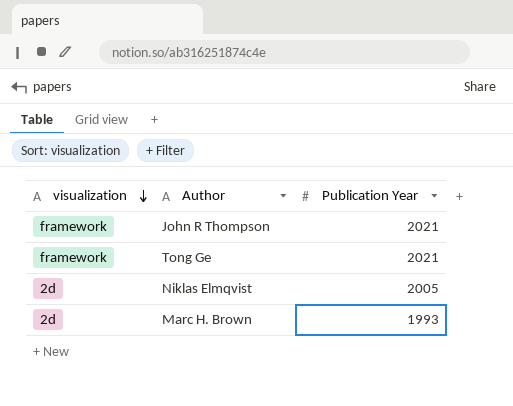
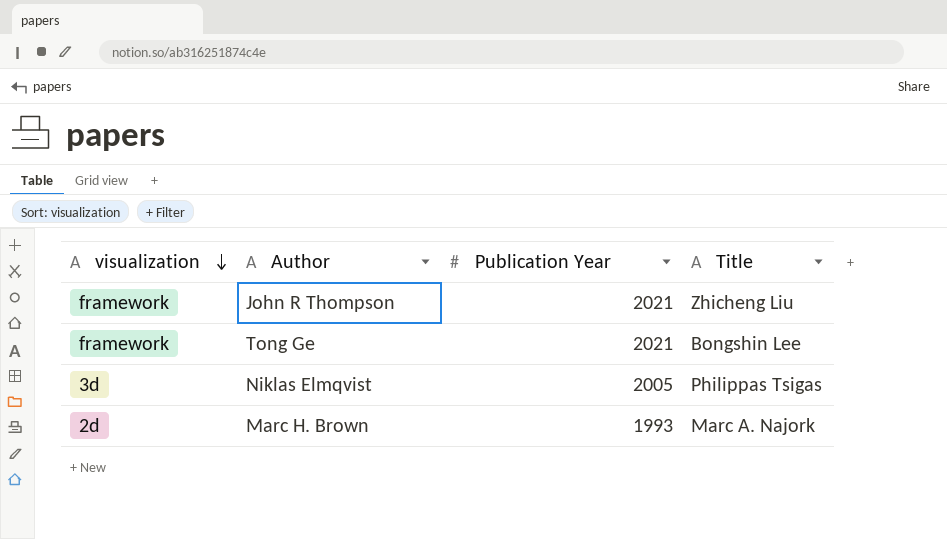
column Title | position: none -> 4
Niklas Elmqvist | visualization: 2d -> 3d

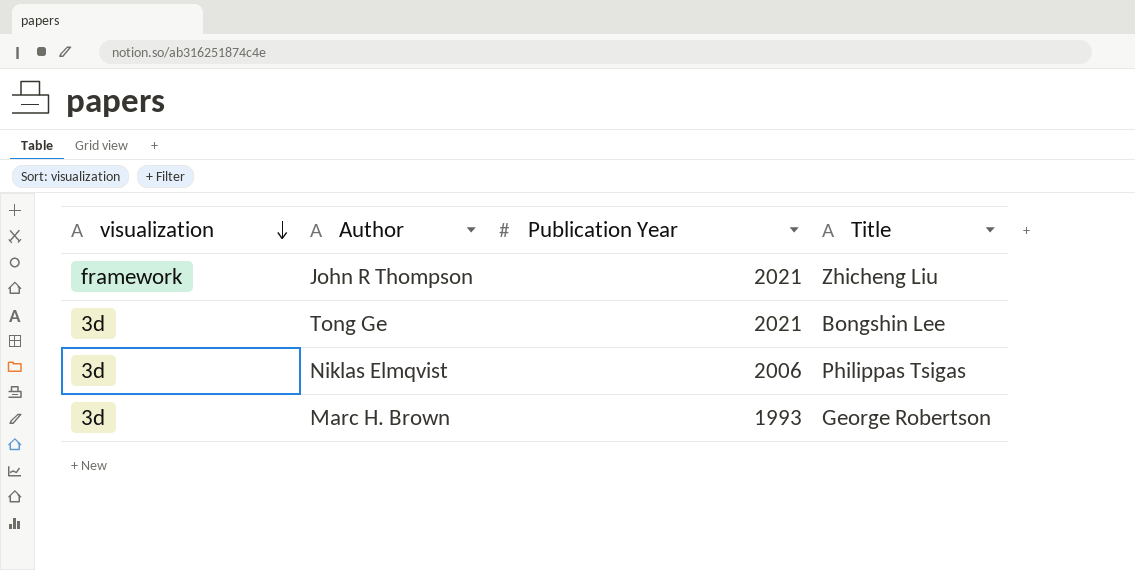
Tong Ge | visualization: framework -> 3d
Niklas Elmqvist | Publication Year: 2005 -> 2006
Marc H. Brown | visualization: 2d -> 3d
Marc H. Brown | Title: Marc A. Najork -> George Robertson

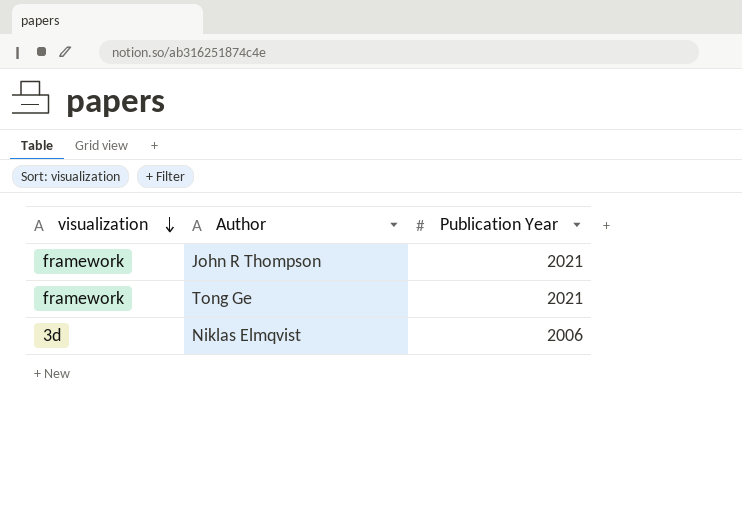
column Title | position: 4 -> none
row Marc H. Brown: 3d | 1993 | George Robertson -> none
Tong Ge | visualization: 3d -> framework

